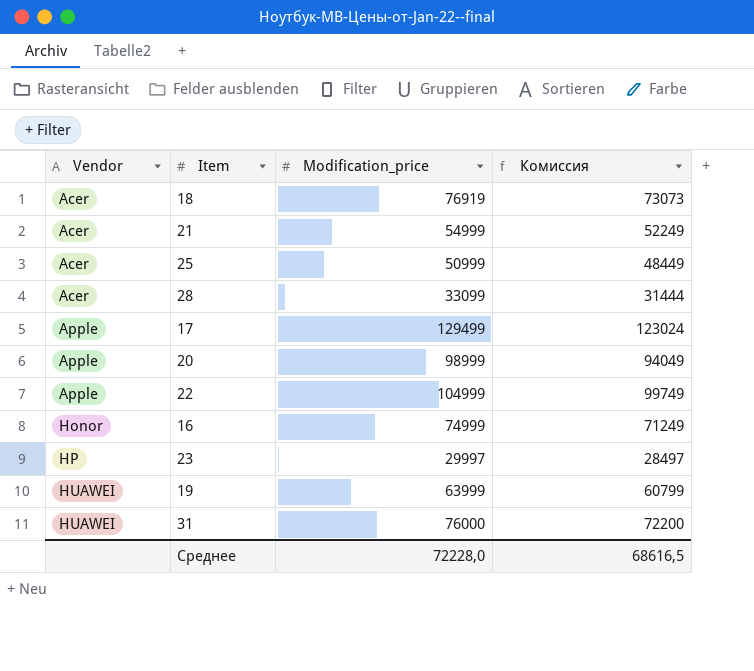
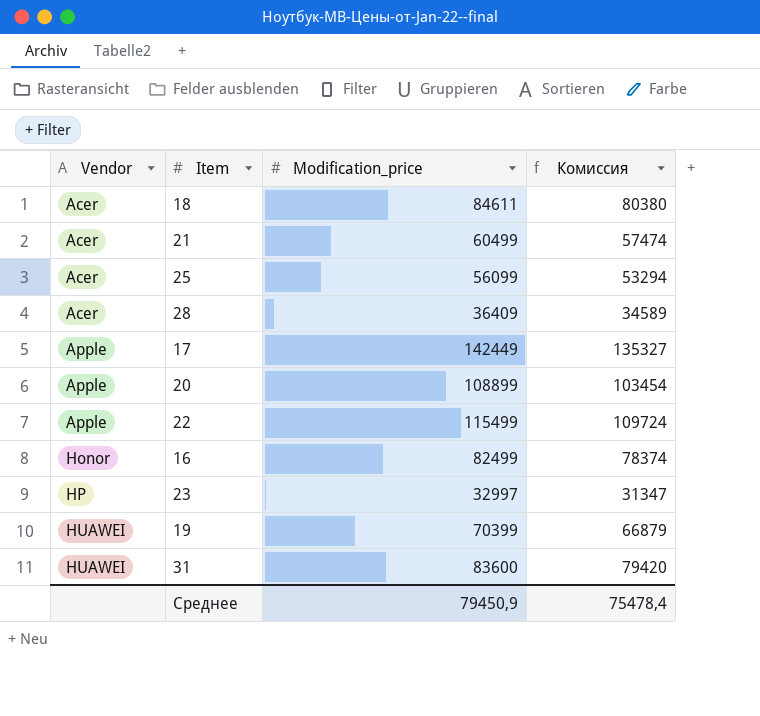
18 | Modification_price: 76919 -> 84611
18 | Комиссия: 73073 -> 80380
21 | Modification_price: 54999 -> 60499
21 | Комиссия: 52249 -> 57474
25 | Modification_price: 50999 -> 56099
25 | Комиссия: 48449 -> 53294
28 | Modification_price: 33099 -> 36409
28 | Комиссия: 31444 -> 34589
17 | Modification_price: 129499 -> 142449
17 | Комиссия: 123024 -> 135327
20 | Modification_price: 98999 -> 108899
20 | Комиссия: 94049 -> 103454
22 | Modification_price: 104999 -> 115499
22 | Комиссия: 99749 -> 109724
16 | Modification_price: 74999 -> 82499
16 | Комиссия: 71249 -> 78374
23 | Modification_price: 29997 -> 32997
23 | Комиссия: 28497 -> 31347
19 | Modification_price: 63999 -> 70399
19 | Комиссия: 60799 -> 66879
31 | Modification_price: 76000 -> 83600
31 | Комиссия: 72200 -> 79420
Среднее | Modification_price: 72228,0 -> 79450,9
Среднее | Комиссия: 68616,5 -> 75478,4

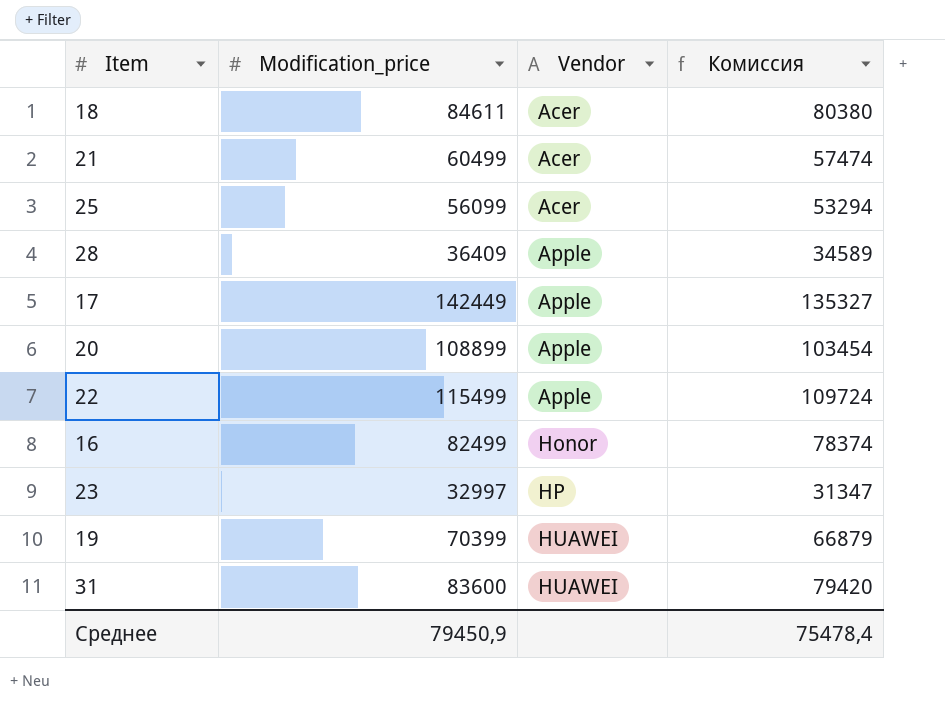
column Vendor | position: 1 -> 3
28 | Vendor: Acer -> Apple

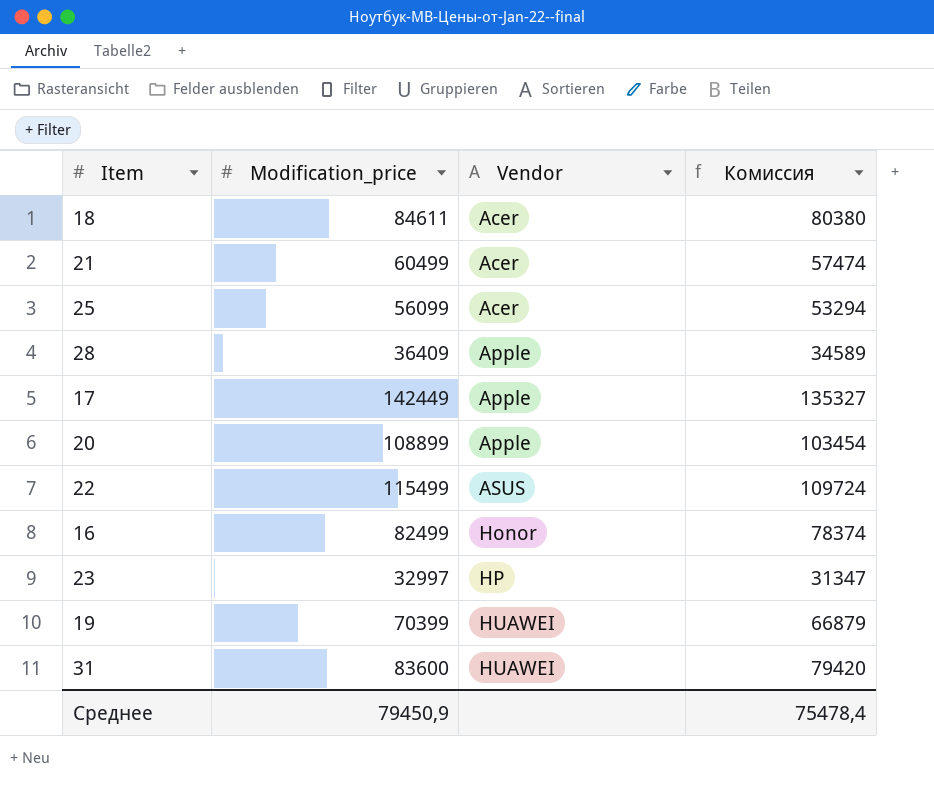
22 | Vendor: Apple -> ASUS

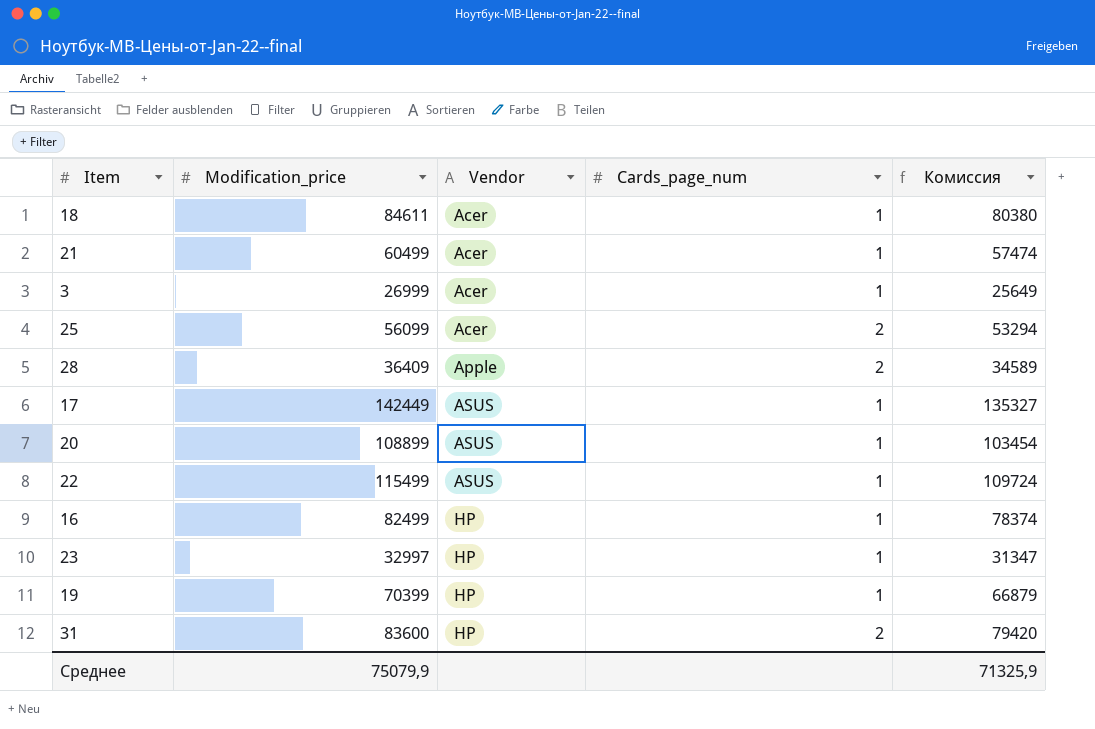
column Cards_page_num | position: none -> 4
row 3: none -> 26999 | Acer | 1 | 25649
17 | Vendor: Apple -> ASUS
20 | Vendor: Apple -> ASUS
16 | Vendor: Honor -> HP
19 | Vendor: HUAWEI -> HP
31 | Vendor: HUAWEI -> HP
Среднее | Modification_price: 79450,9 -> 75079,9
Среднее | Комиссия: 75478,4 -> 71325,9

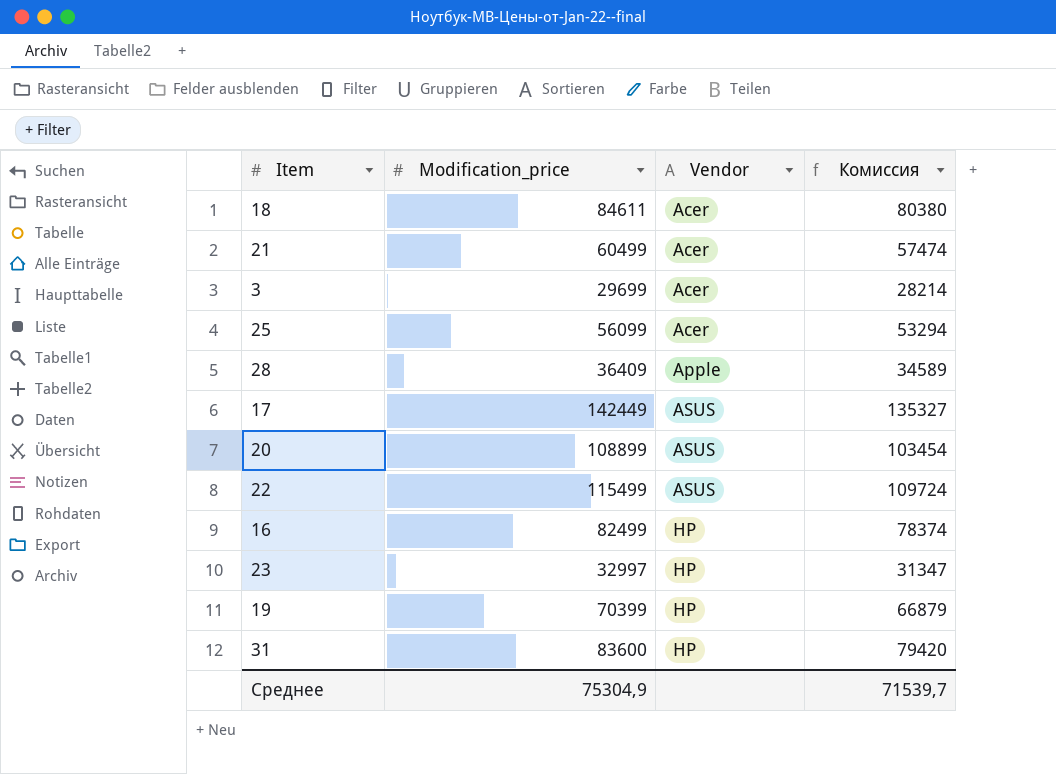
column Cards_page_num | position: 4 -> none
3 | Modification_price: 26999 -> 29699
3 | Комиссия: 25649 -> 28214
Среднее | Modification_price: 75079,9 -> 75304,9
Среднее | Комиссия: 71325,9 -> 71539,7

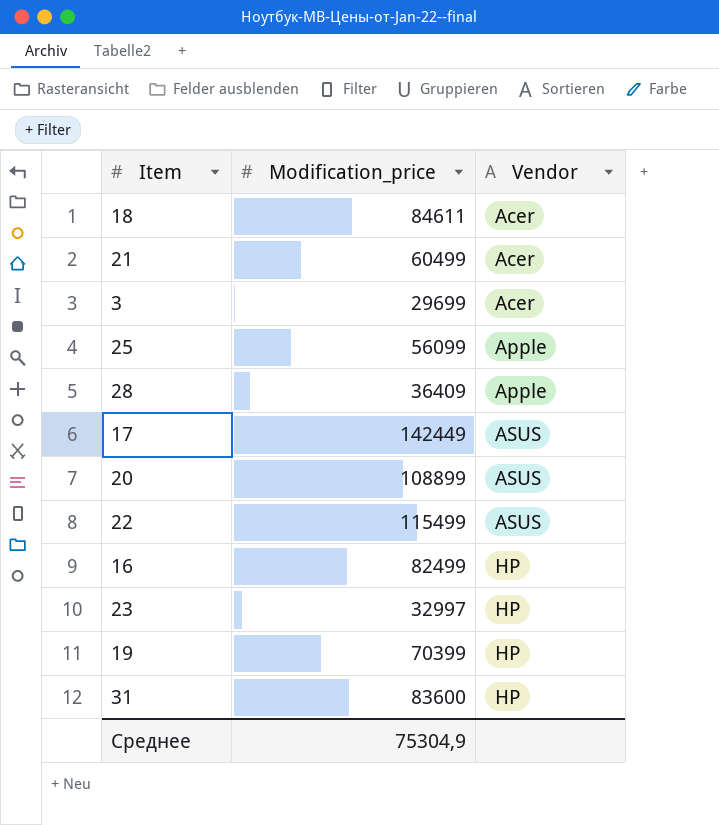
column Комиссия | formula: [Modification_price] * 0,95 -> none
25 | Vendor: Acer -> Apple

